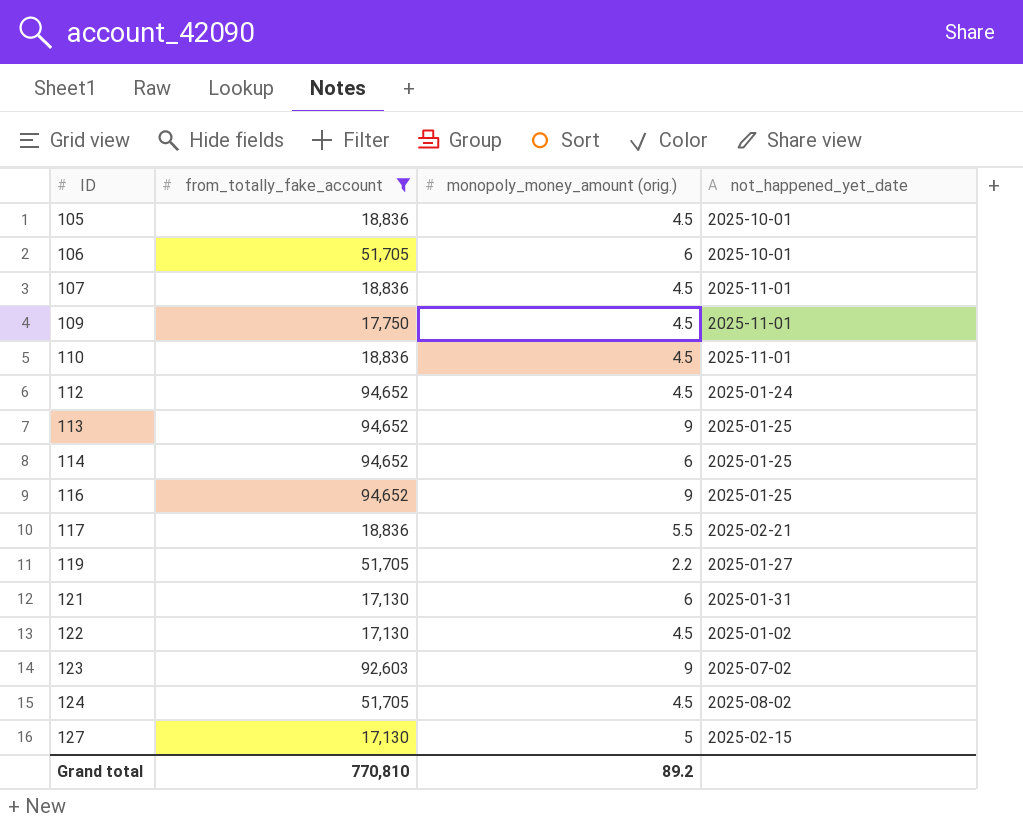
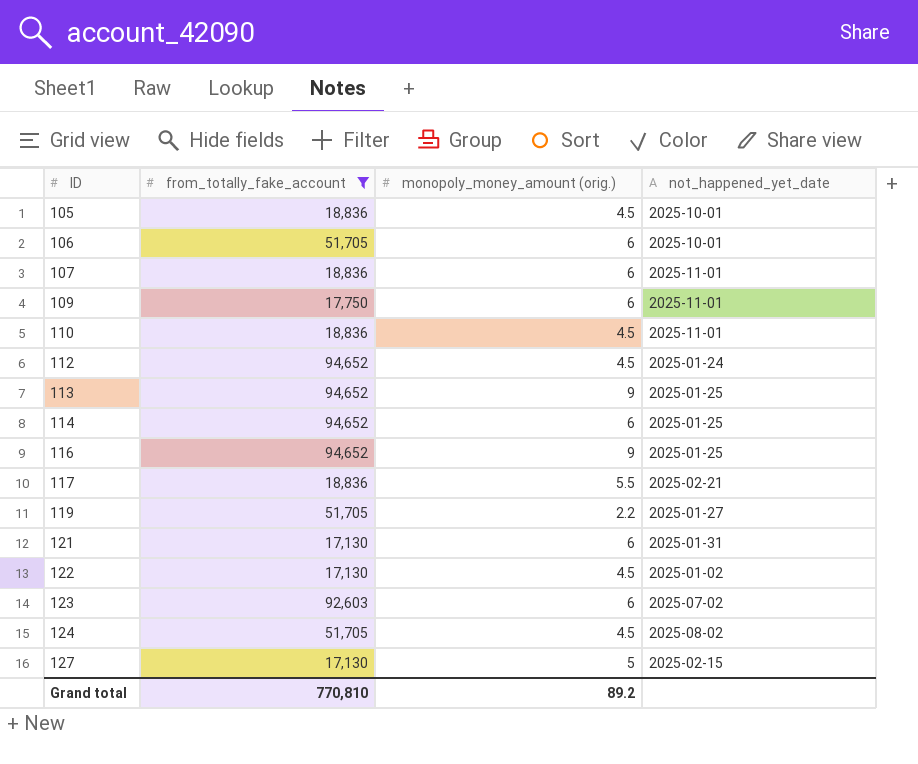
107 | monopoly_money_amount (orig.): 4.5 -> 6
109 | monopoly_money_amount (orig.): 4.5 -> 6
123 | monopoly_money_amount (orig.): 9 -> 6

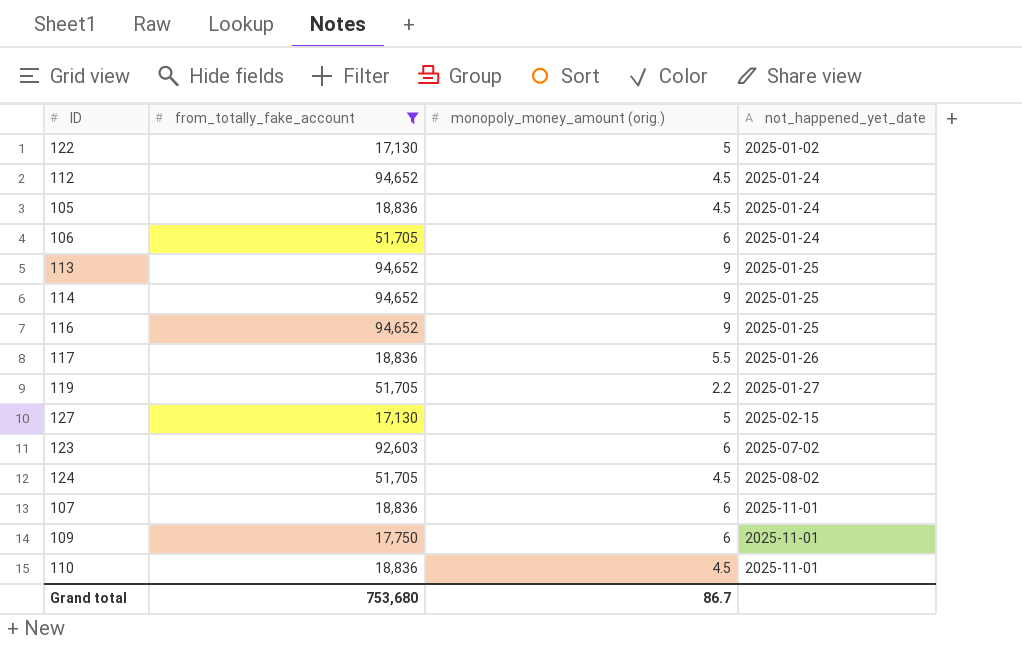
row order: ID ascending -> not_happened_yet_date ascending
row 121: 17,130 | 6 | 2025-01-31 -> none
122 | monopoly_money_amount (orig.): 4.5 -> 5
105 | not_happened_yet_date: 2025-10-01 -> 2025-01-24
106 | not_happened_yet_date: 2025-10-01 -> 2025-01-24
114 | monopoly_money_amount (orig.): 6 -> 9
117 | not_happened_yet_date: 2025-02-21 -> 2025-01-26
Grand total | from_totally_fake_account: 770,810 -> 753,680
Grand total | monopoly_money_amount (orig.): 89.2 -> 86.7

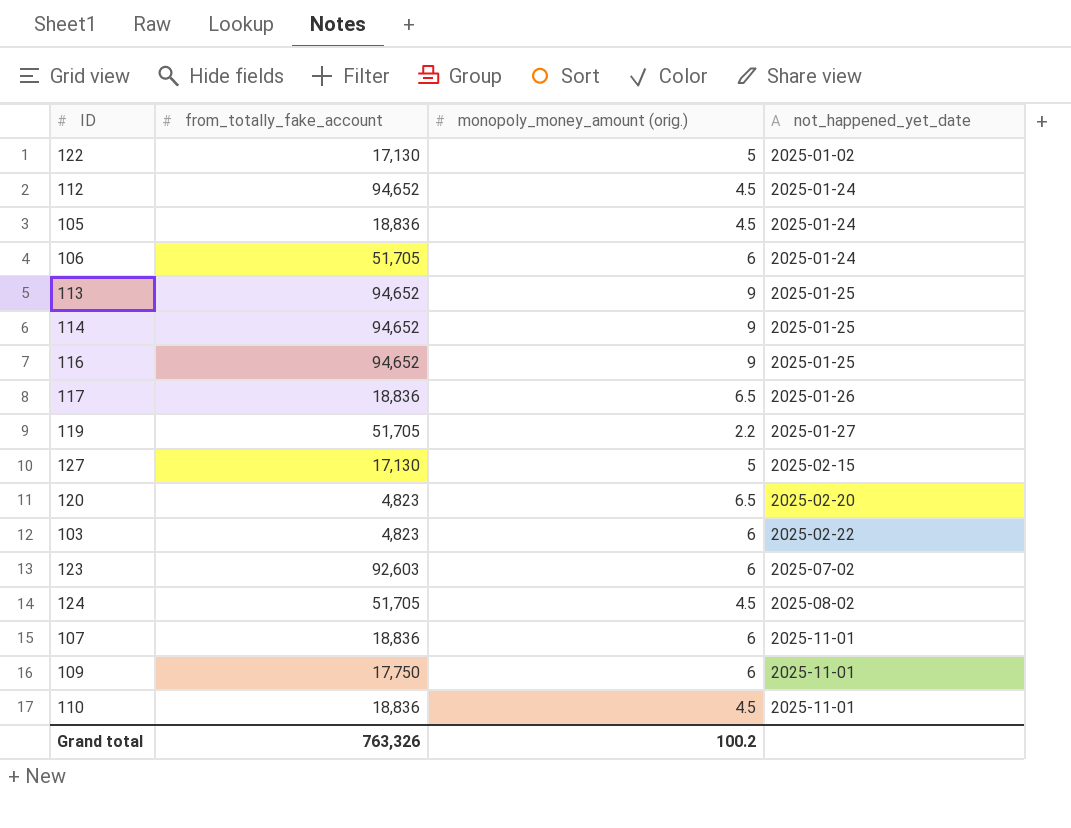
filter: from_totally_fake_account != 4,823 -> none
117 | monopoly_money_amount (orig.): 5.5 -> 6.5
Grand total | from_totally_fake_account: 753,680 -> 763,326
Grand total | monopoly_money_amount (orig.): 86.7 -> 100.2

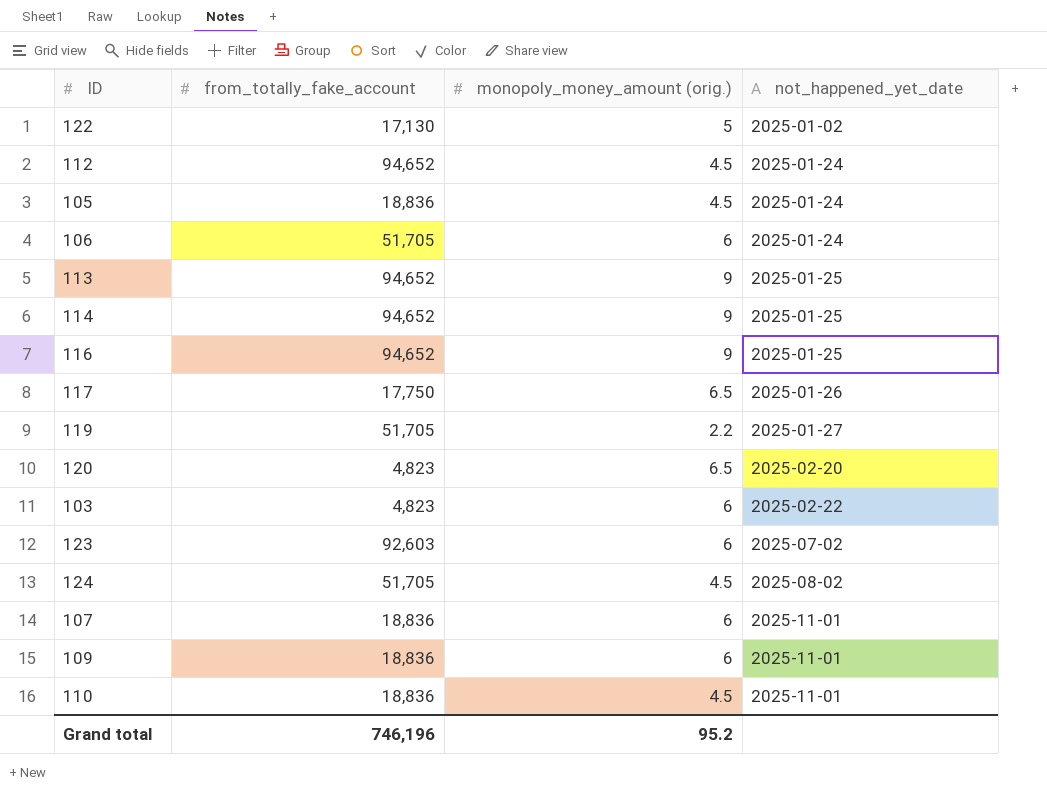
row 127: 17,130 | 5 | 2025-02-15 -> none
117 | from_totally_fake_account: 18,836 -> 17,750
109 | from_totally_fake_account: 17,750 -> 18,836
Grand total | from_totally_fake_account: 763,326 -> 746,196
Grand total | monopoly_money_amount (orig.): 100.2 -> 95.2

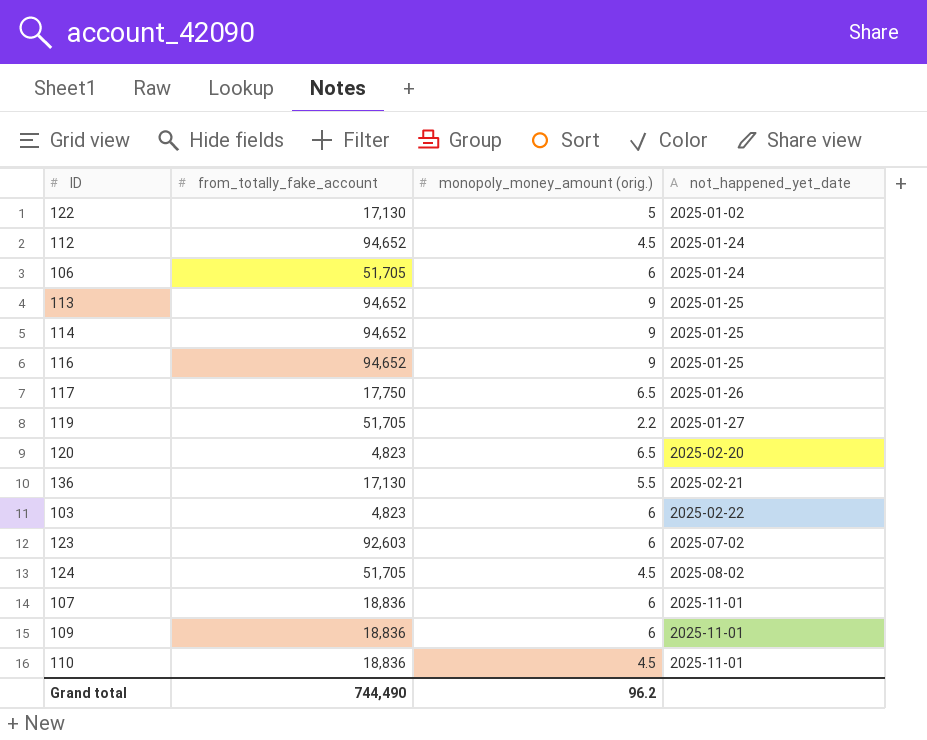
row 105: 18,836 | 4.5 | 2025-01-24 -> none
row 136: none -> 17,130 | 5.5 | 2025-02-21
Grand total | from_totally_fake_account: 746,196 -> 744,490
Grand total | monopoly_money_amount (orig.): 95.2 -> 96.2

